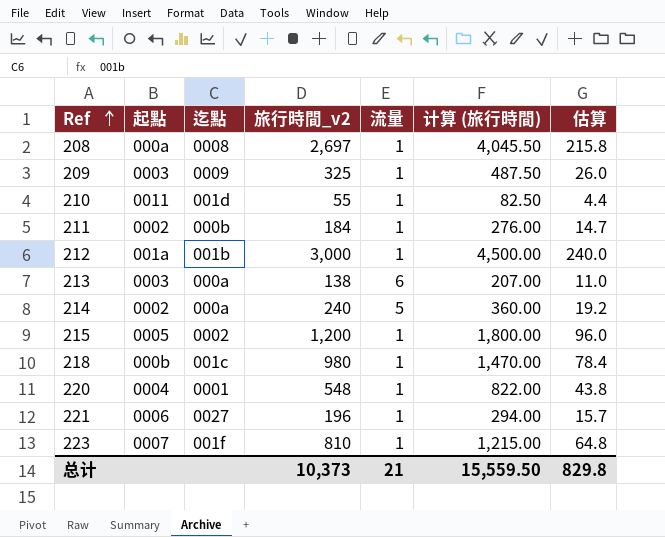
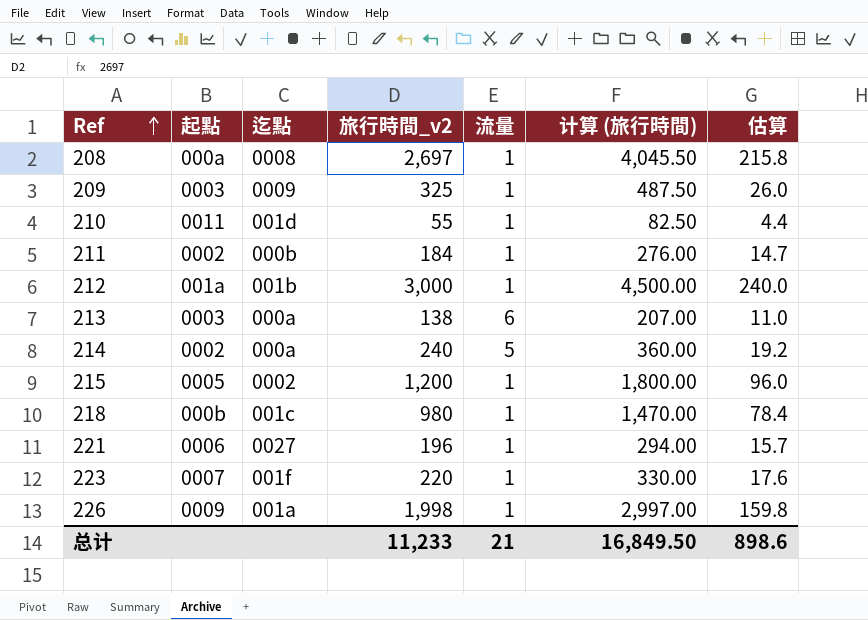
row 220: 0004 | 0001 | 548 | 1 | 822.00 | 43.8 -> none
223 | 旅行時間_v2: 810 -> 220
223 | 计算 (旅行時間): 1,215.00 -> 330.00
223 | 估算: 64.8 -> 17.6
row 226: none -> 0009 | 001a | 1,998 | 1 | 2,997.00 | 159.8
总计 | 旅行時間_v2: 10,373 -> 11,233
总计 | 计算 (旅行時間): 15,559.50 -> 16,849.50
总计 | 估算: 829.8 -> 898.6

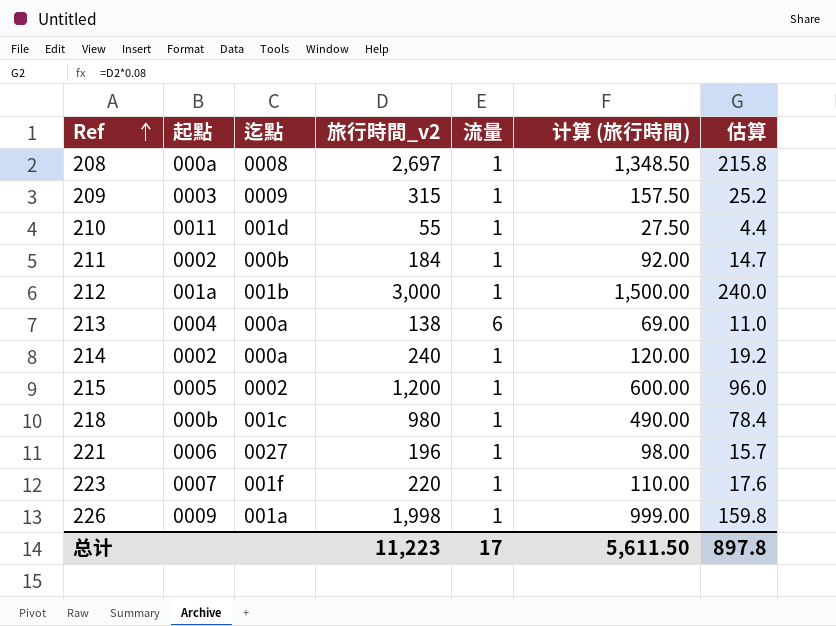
column 计算 (旅行時間) | formula: [旅行時間_v2] * 1.5 -> [旅行時間_v2] * 0.5
209 | 旅行時間_v2: 325 -> 315
209 | 估算: 26.0 -> 25.2
213 | 起點: 0003 -> 0004
214 | 流量: 5 -> 1
总计 | 旅行時間_v2: 11,233 -> 11,223
总计 | 流量: 21 -> 17
总计 | 计算 (旅行時間): 16,849.50 -> 5,611.50
总计 | 估算: 898.6 -> 897.8

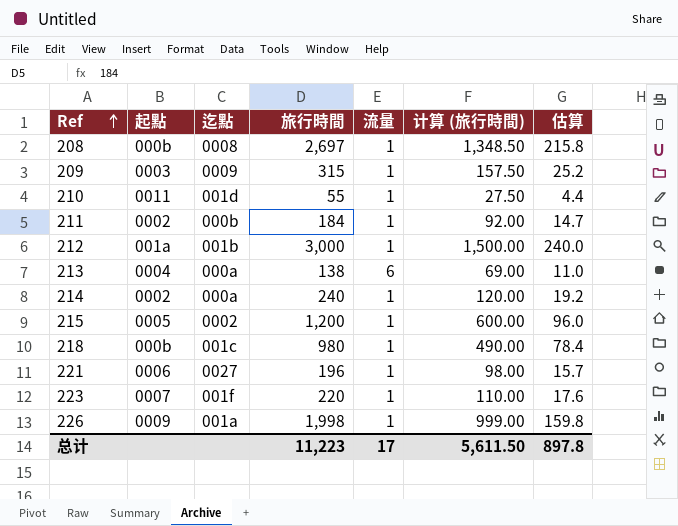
column name: 旅行時間_v2 -> 旅行時間
208 | 起點: 000a -> 000b

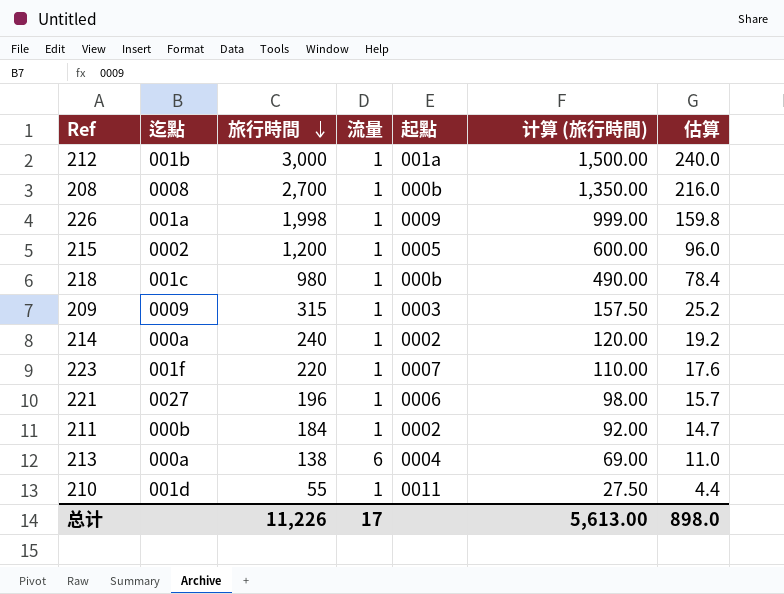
row order: Ref ascending -> 旅行時間 descending
column 起點 | position: 2 -> 5
208 | 旅行時間: 2,697 -> 2,700
208 | 计算 (旅行時間): 1,348.50 -> 1,350.00
208 | 估算: 215.8 -> 216.0
总计 | 旅行時間: 11,223 -> 11,226
总计 | 计算 (旅行時間): 5,611.50 -> 5,613.00
总计 | 估算: 897.8 -> 898.0

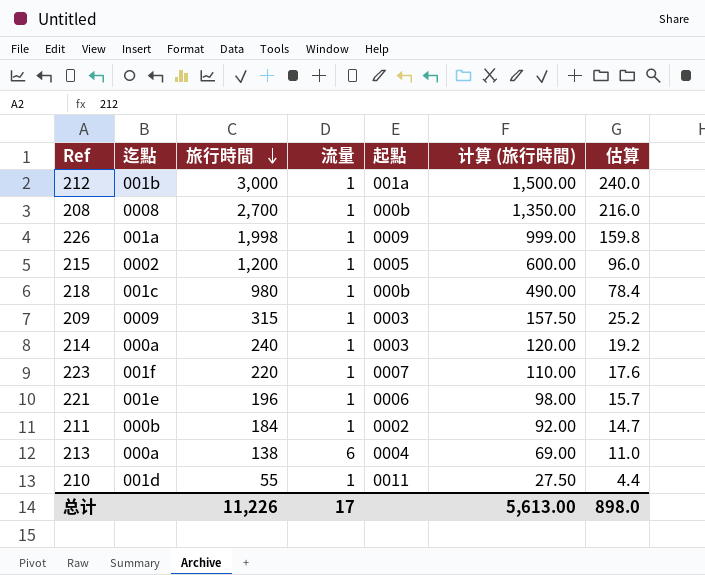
214 | 起點: 0002 -> 0003
221 | 迄點: 0027 -> 001e

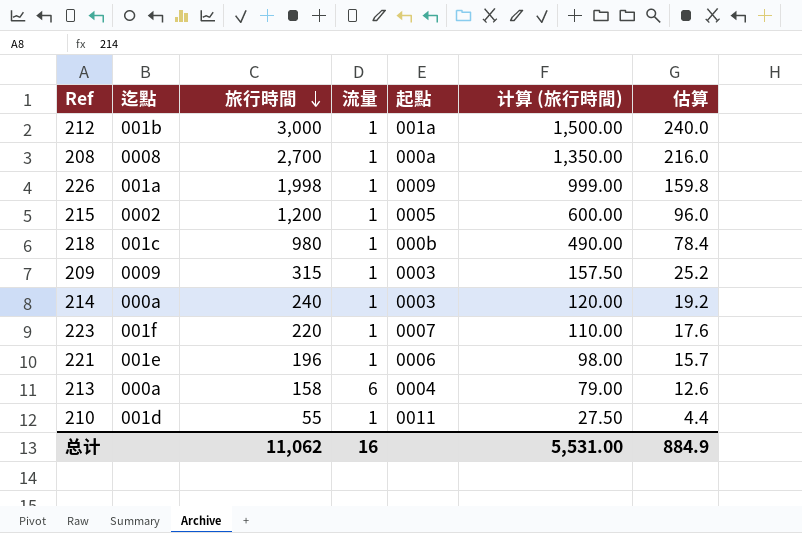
row 211: 000b | 184 | 1 | 0002 | 92.00 | 14.7 -> none
208 | 起點: 000b -> 000a
213 | 旅行時間: 138 -> 158
213 | 计算 (旅行時間): 69.00 -> 79.00
213 | 估算: 11.0 -> 12.6
总计 | 旅行時間: 11,226 -> 11,062
总计 | 流量: 17 -> 16
总计 | 计算 (旅行時間): 5,613.00 -> 5,531.00
总计 | 估算: 898.0 -> 884.9

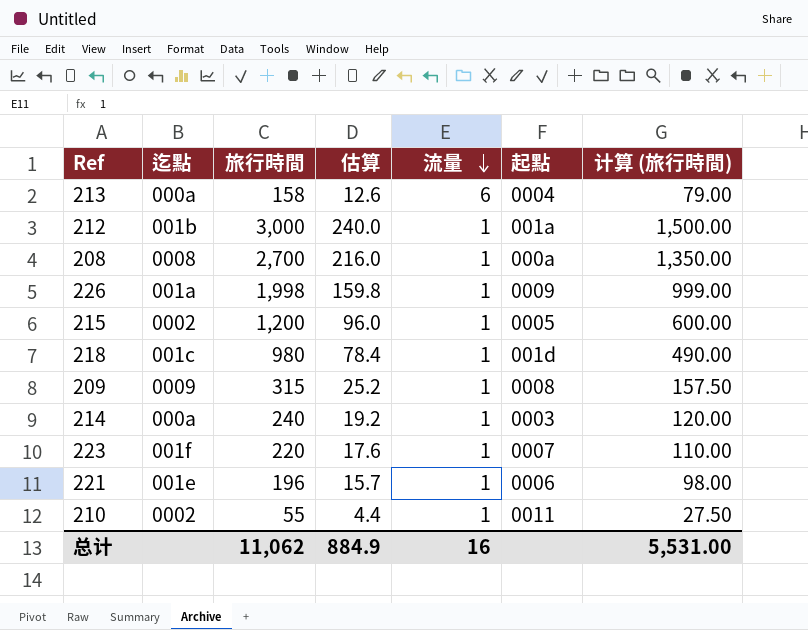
row order: 旅行時間 descending -> 流量 descending
column 估算 | position: 7 -> 4
218 | 起點: 000b -> 001d
209 | 起點: 0003 -> 0008
210 | 迄點: 001d -> 0002

